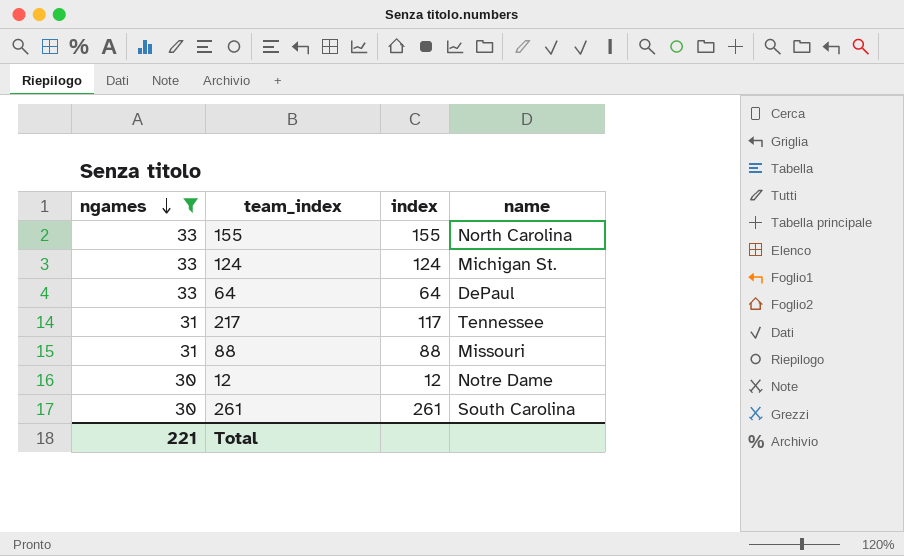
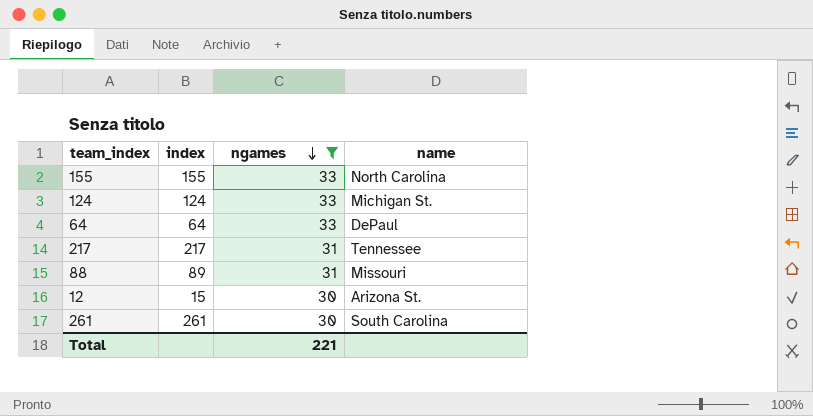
column ngames | position: 1 -> 3
217 | index: 117 -> 217
88 | index: 88 -> 89
12 | index: 12 -> 15
12 | name: Notre Dame -> Arizona St.

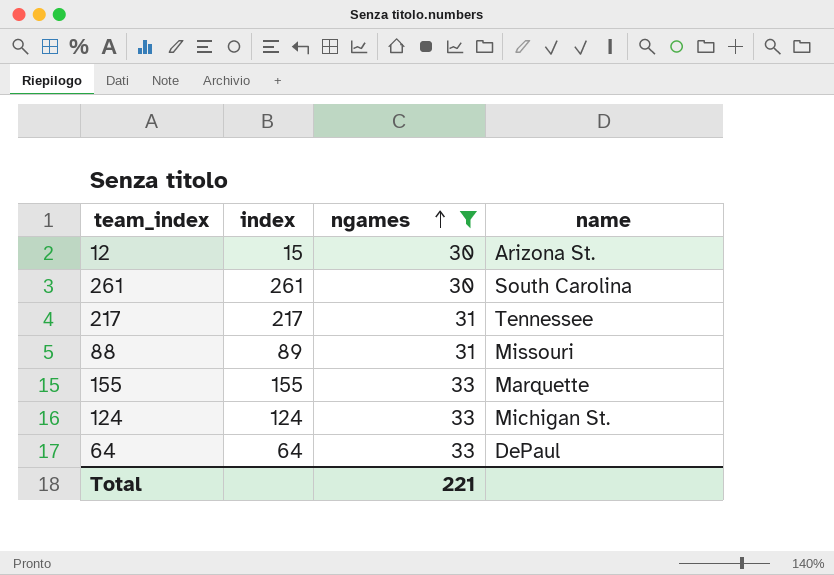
row order: ngames descending -> ngames ascending
155 | name: North Carolina -> Marquette

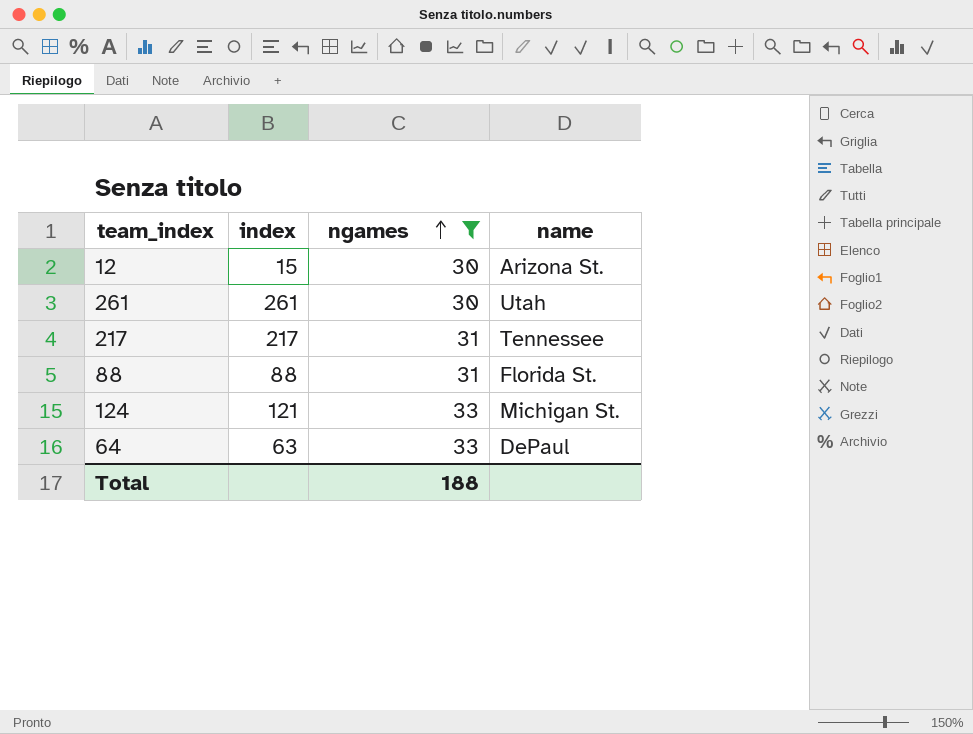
row 155: 155 | 33 | Marquette -> none
261 | name: South Carolina -> Utah
88 | index: 89 -> 88
88 | name: Missouri -> Florida St.
124 | index: 124 -> 121
64 | index: 64 -> 63
Total | ngames: 221 -> 188

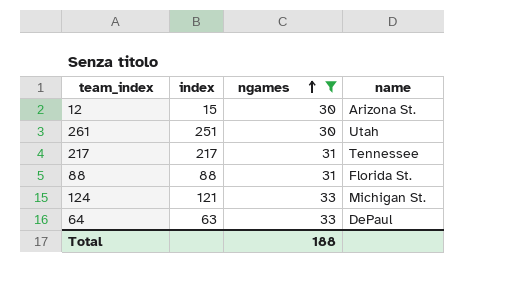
261 | index: 261 -> 251

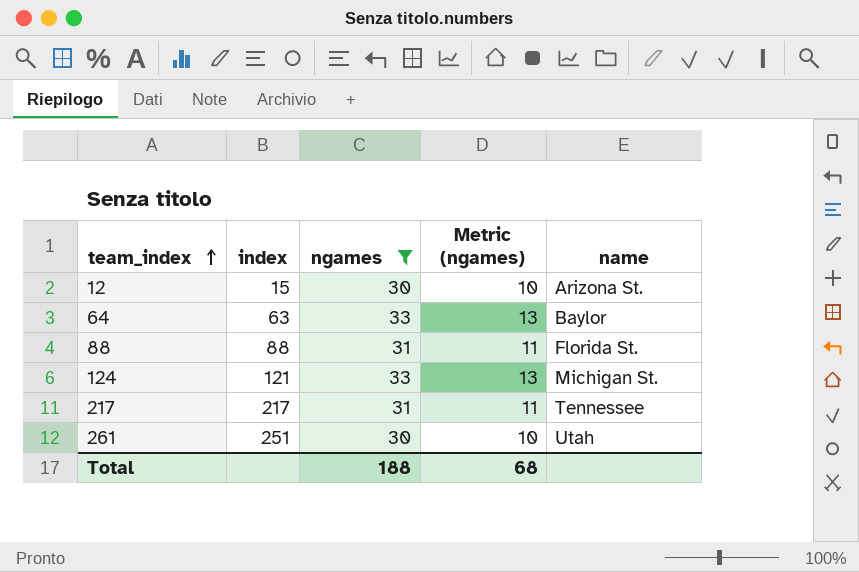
row order: ngames ascending -> team_index ascending
column Metric (ngames) | formula: none -> [ngames] - 20
64 | name: DePaul -> Baylor

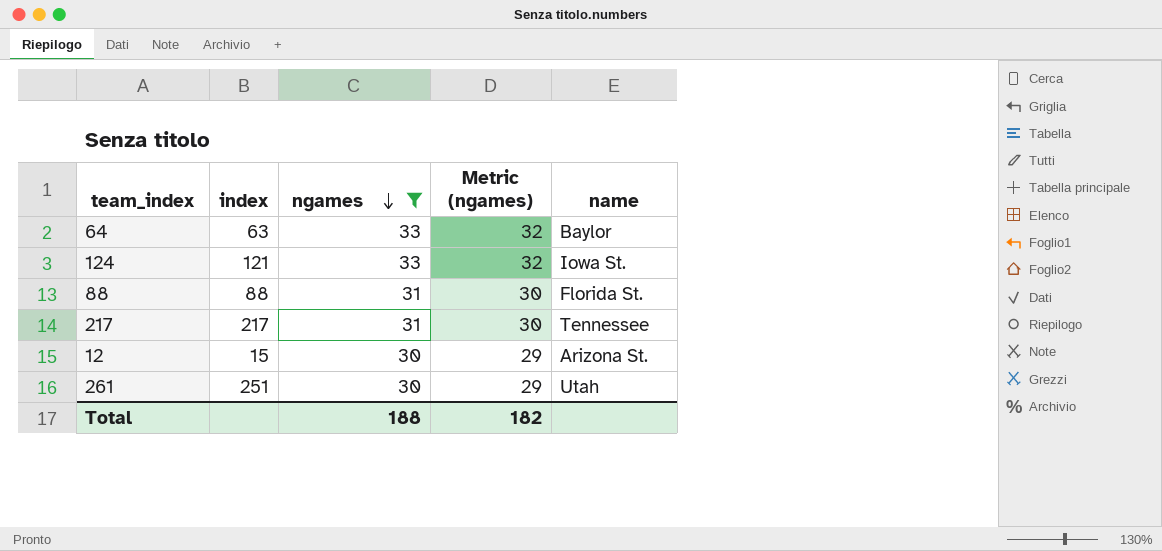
row order: team_index ascending -> ngames descending
column Metric (ngames) | formula: [ngames] - 20 -> [ngames] - 1
124 | name: Michigan St. -> Iowa St.
Total | Metric (ngames): 68 -> 182

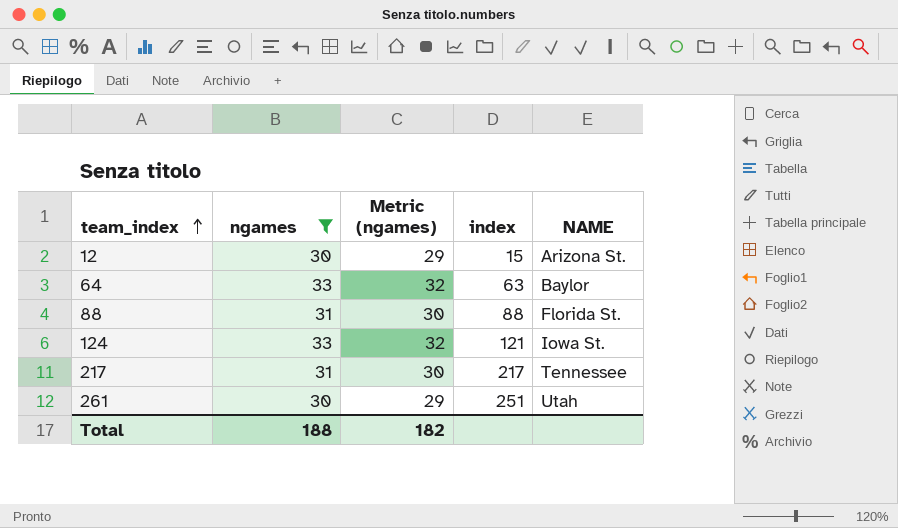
row order: ngames descending -> team_index ascending
column index | position: 2 -> 4
column name: name -> NAME

